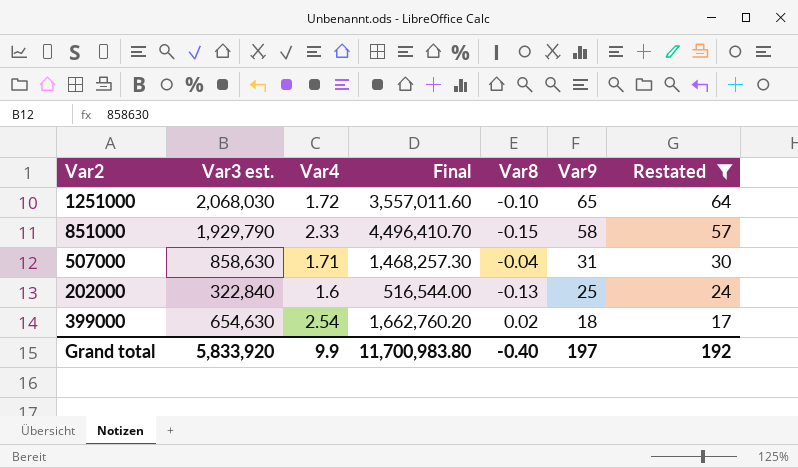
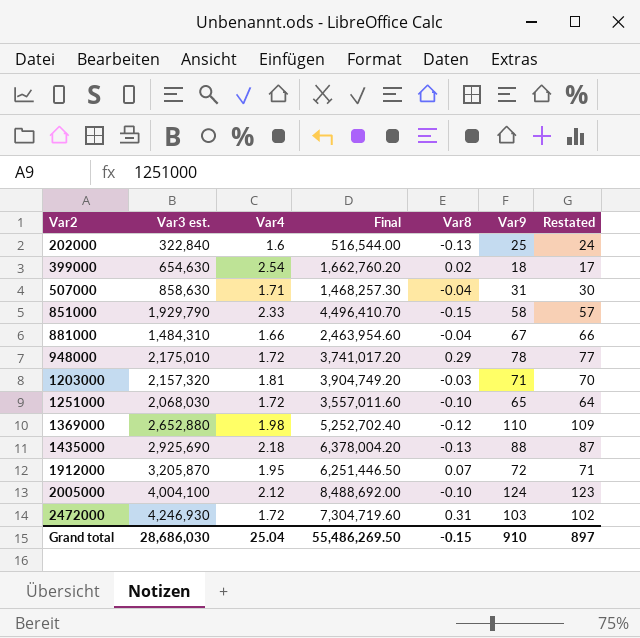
filter: Restated <= 64 -> none
row order: Var9 descending -> Var2 ascending
Grand total | Var3 est.: 5,833,920 -> 28,686,030
Grand total | Var4: 9.9 -> 25.04
Grand total | Final: 11,700,983.80 -> 55,486,269.50
Grand total | Var8: -0.40 -> -0.15
Grand total | Var9: 197 -> 910
Grand total | Restated: 192 -> 897

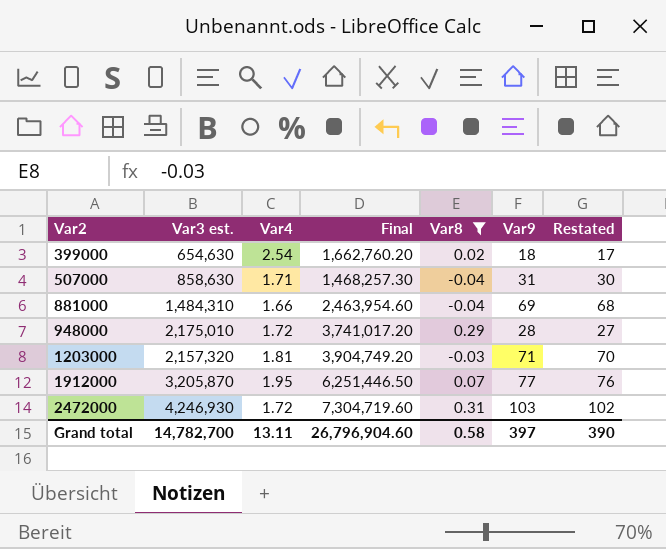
filter: none -> Var8 >= -0.04
881000 | Var9: 67 -> 69
881000 | Restated: 66 -> 68
948000 | Var9: 78 -> 28
948000 | Restated: 77 -> 27
1912000 | Var9: 72 -> 77
1912000 | Restated: 71 -> 76
Grand total | Var3 est.: 28,686,030 -> 14,782,700
Grand total | Var4: 25.04 -> 13.11
Grand total | Final: 55,486,269.50 -> 26,796,904.60
Grand total | Var8: -0.15 -> 0.58
Grand total | Var9: 910 -> 397
Grand total | Restated: 897 -> 390

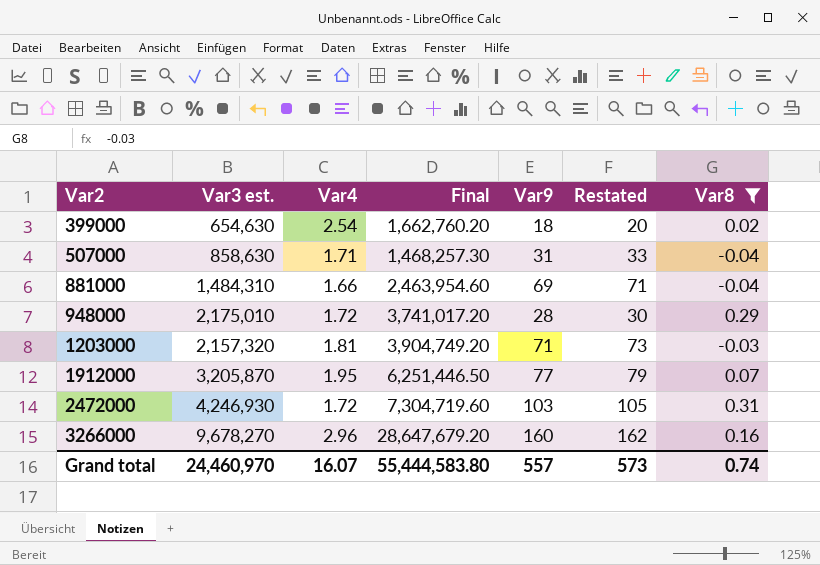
column Restated | formula: [Var9] - 1 -> [Var9] + 2
column Var8 | position: 5 -> 7
row 3266000: none -> 9,678,270 | 2.96 | 28,647,679.20 | 160 | 162 | 0.16
Grand total | Var3 est.: 14,782,700 -> 24,460,970
Grand total | Var4: 13.11 -> 16.07
Grand total | Final: 26,796,904.60 -> 55,444,583.80
Grand total | Var9: 397 -> 557
Grand total | Restated: 390 -> 573
Grand total | Var8: 0.58 -> 0.74

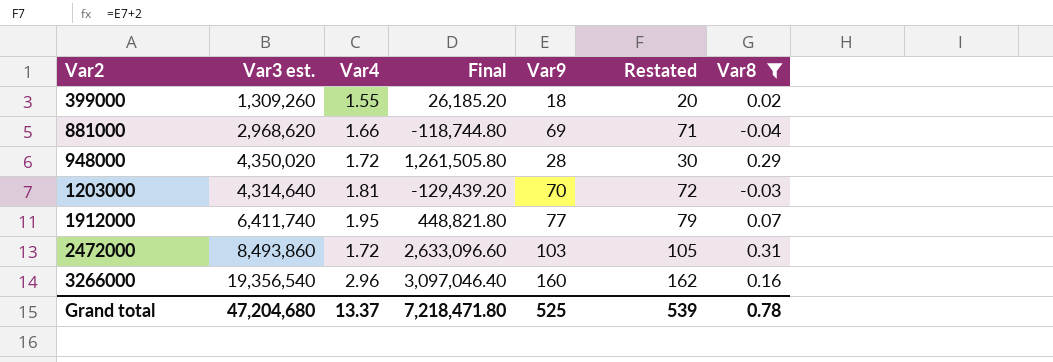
column Final | formula: [Var3 est.] * [Var4] -> [Var3 est.] * [Var8]
row 507000: 858,630 | 1.71 | 1,468,257.30 | 31 | 33 | -0.04 -> none
399000 | Var3 est.: 654,630 -> 1,309,260
399000 | Var4: 2.54 -> 1.55
881000 | Var3 est.: 1,484,310 -> 2,968,620
948000 | Var3 est.: 2,175,010 -> 4,350,020
1203000 | Var3 est.: 2,157,320 -> 4,314,640
1203000 | Var9: 71 -> 70
1203000 | Restated: 73 -> 72
1912000 | Var3 est.: 3,205,870 -> 6,411,740
2472000 | Var3 est.: 4,246,930 -> 8,493,860
3266000 | Var3 est.: 9,678,270 -> 19,356,540
Grand total | Var3 est.: 24,460,970 -> 47,204,680
Grand total | Var4: 16.07 -> 13.37
Grand total | Final: 55,444,583.80 -> 7,218,471.80
Grand total | Var9: 557 -> 525
Grand total | Restated: 573 -> 539
Grand total | Var8: 0.74 -> 0.78

